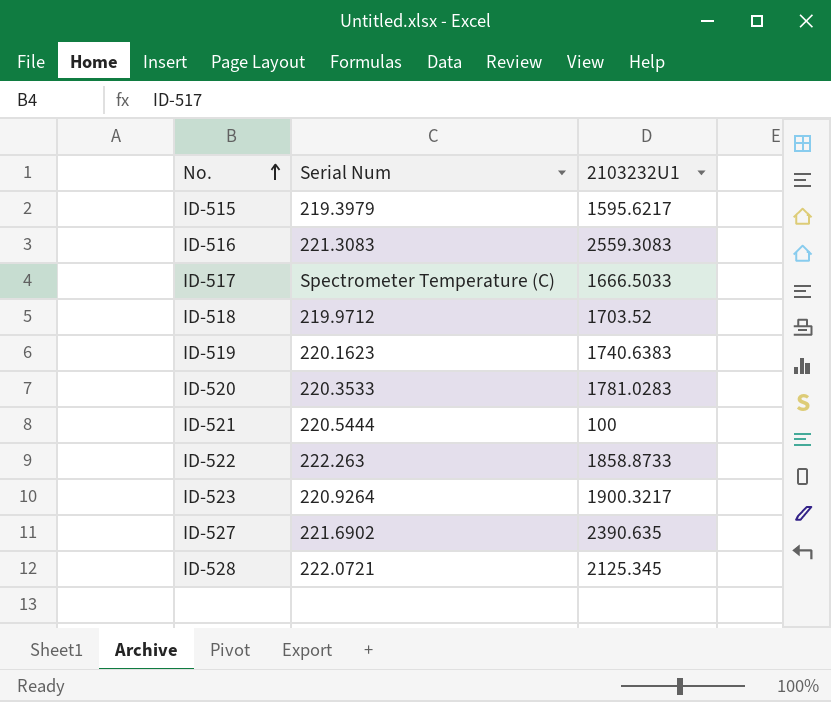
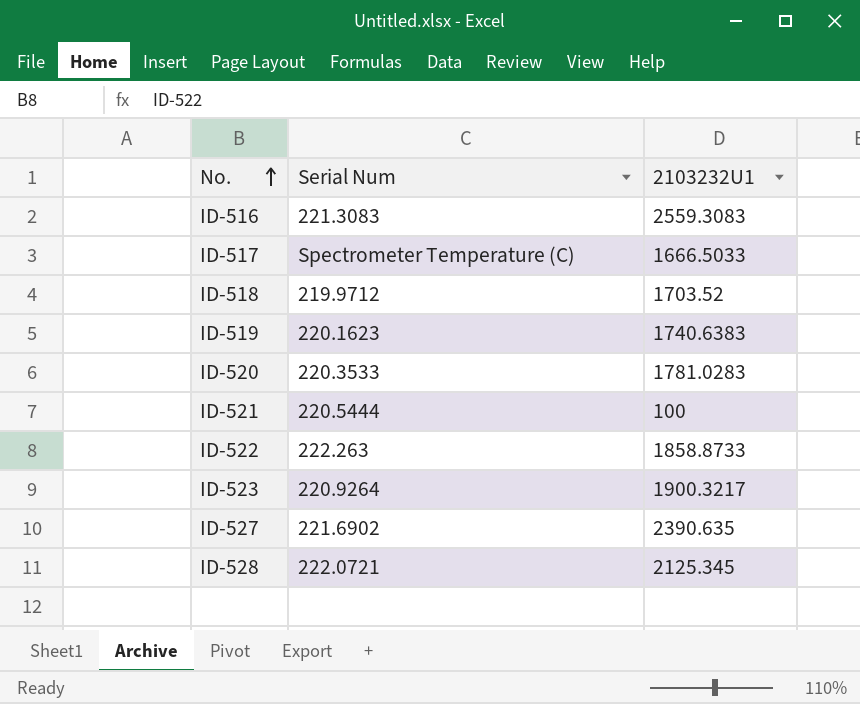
row ID-515: 219.3979 | 1595.6217 -> none

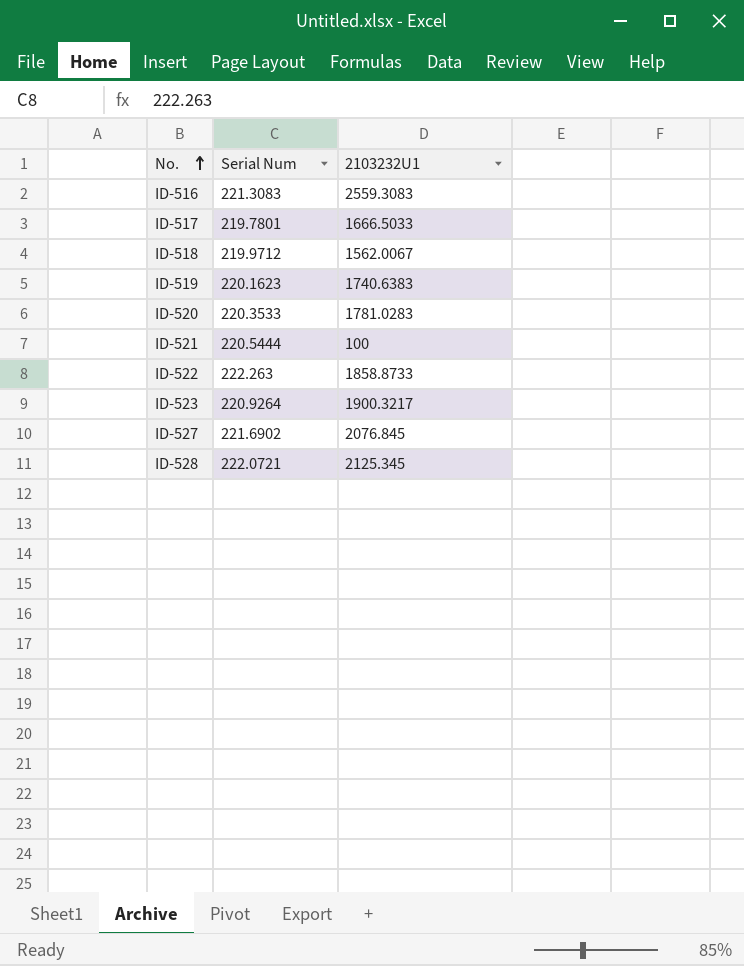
ID-517 | Serial Num: Spectrometer Temperature (C) -> 219.7801
ID-518 | 2103232U1: 1703.52 -> 1562.0067
ID-527 | 2103232U1: 2390.635 -> 2076.845

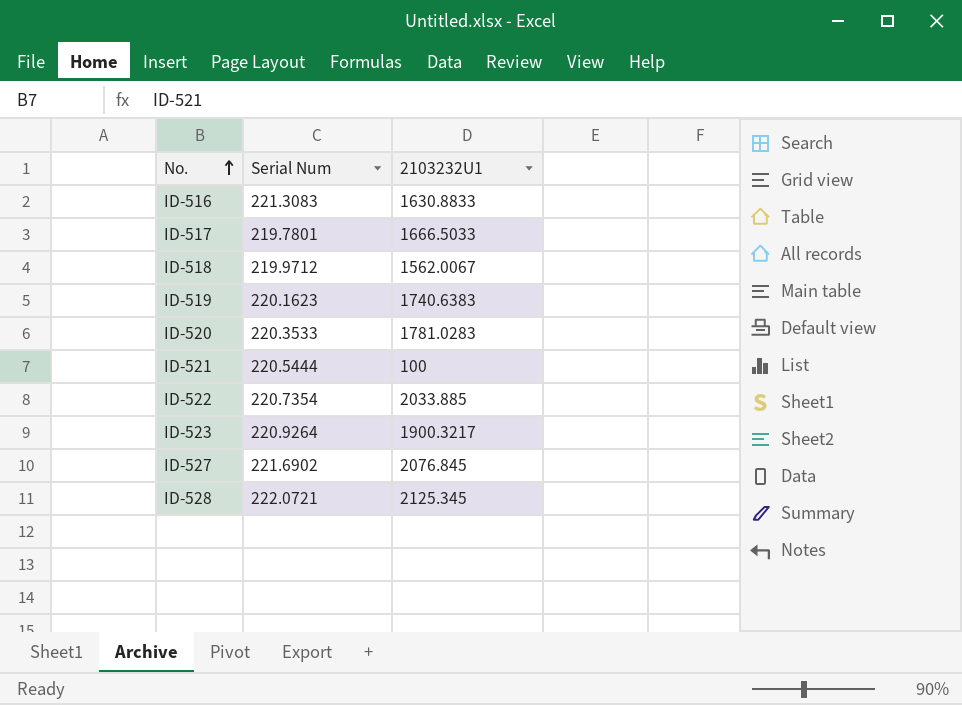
ID-516 | 2103232U1: 2559.3083 -> 1630.8833
ID-522 | Serial Num: 222.263 -> 220.7354
ID-522 | 2103232U1: 1858.8733 -> 2033.885

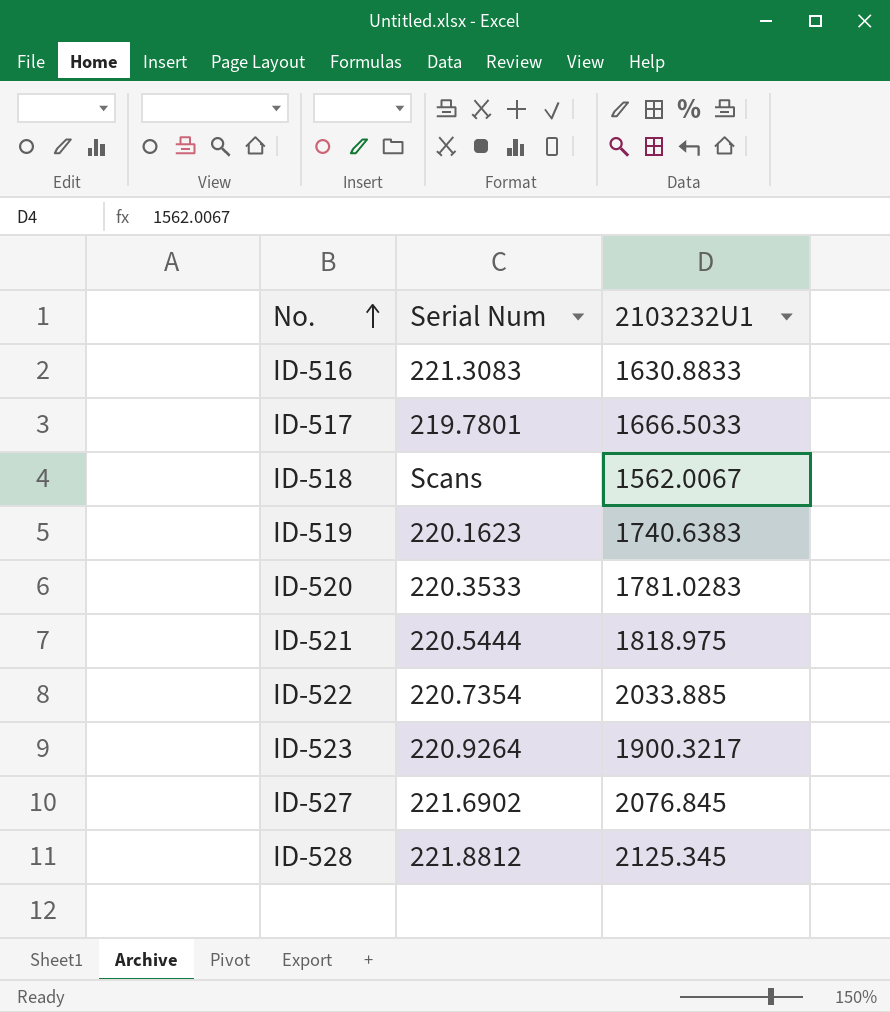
ID-518 | Serial Num: 219.9712 -> Scans
ID-521 | 2103232U1: 100 -> 1818.975
ID-528 | Serial Num: 222.0721 -> 221.8812

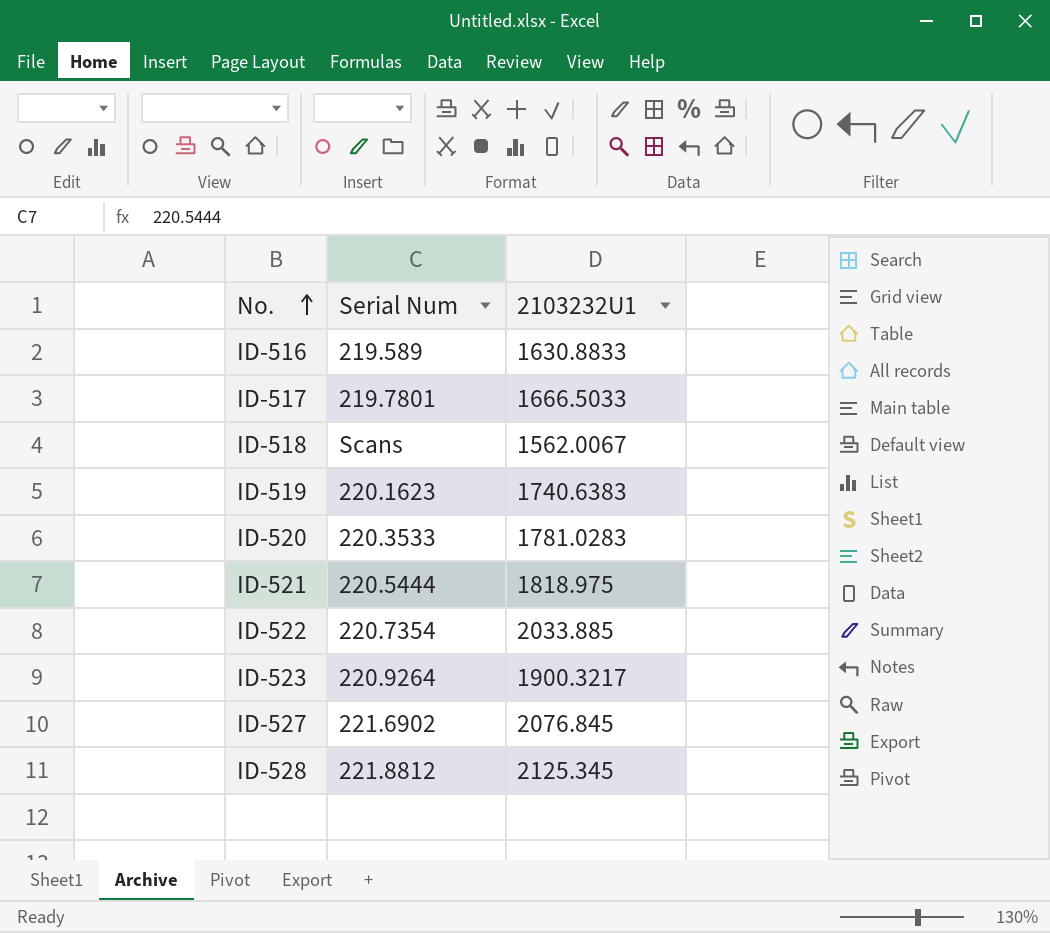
ID-516 | Serial Num: 221.3083 -> 219.589

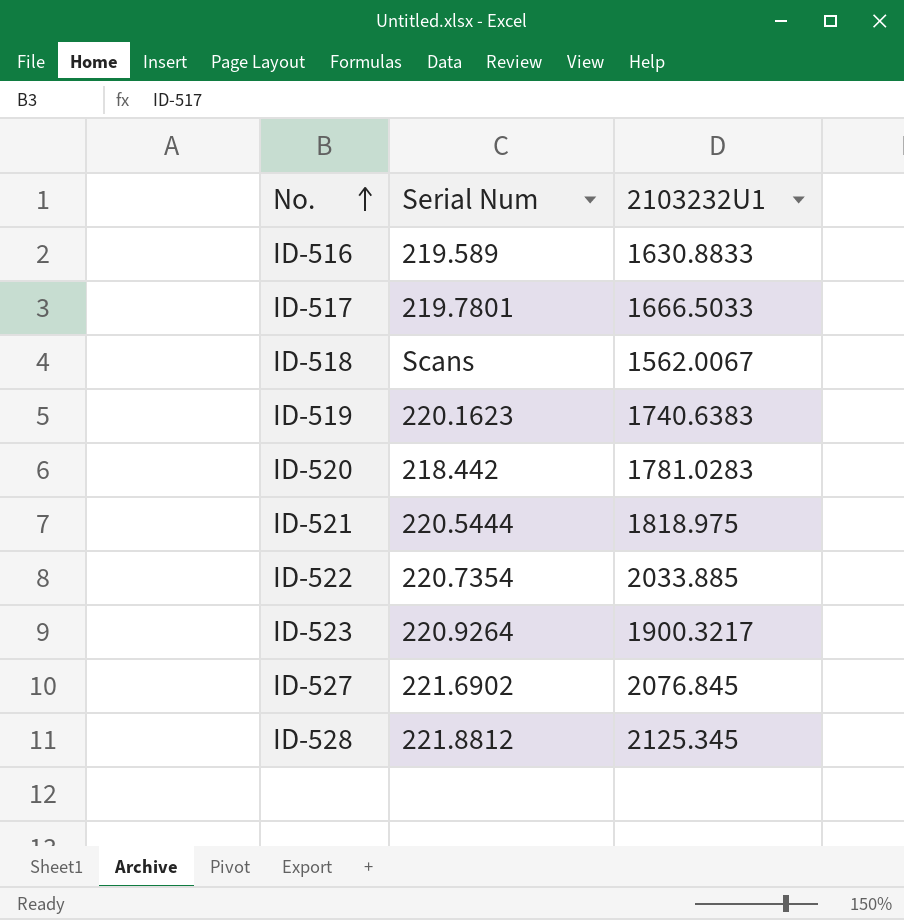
ID-520 | Serial Num: 220.3533 -> 218.442

